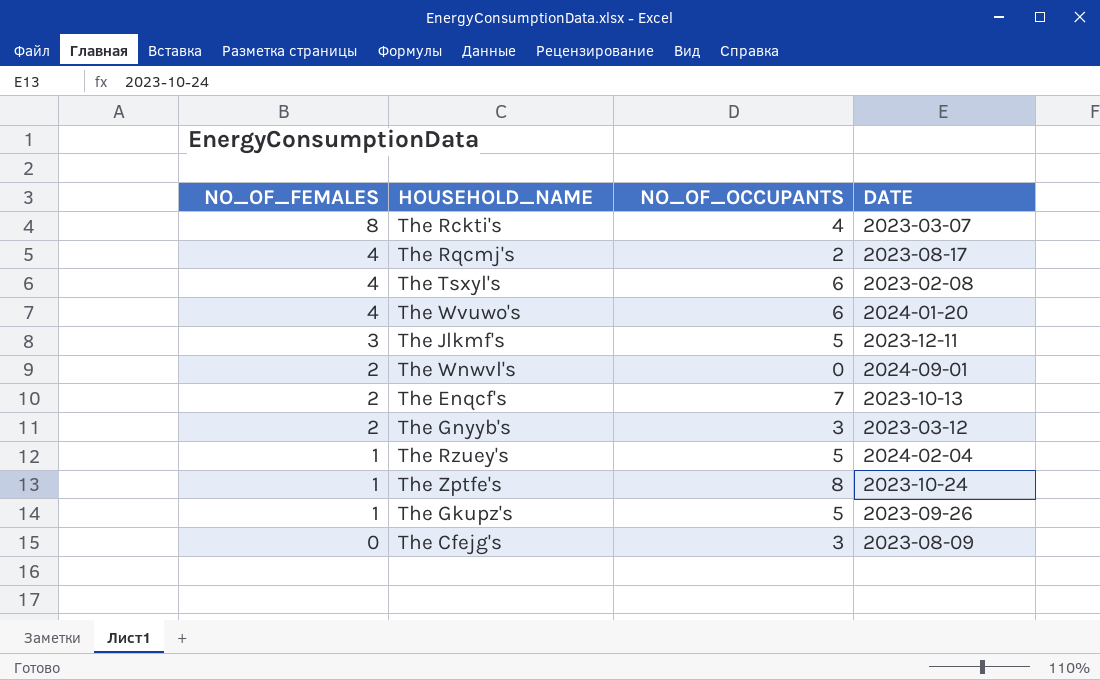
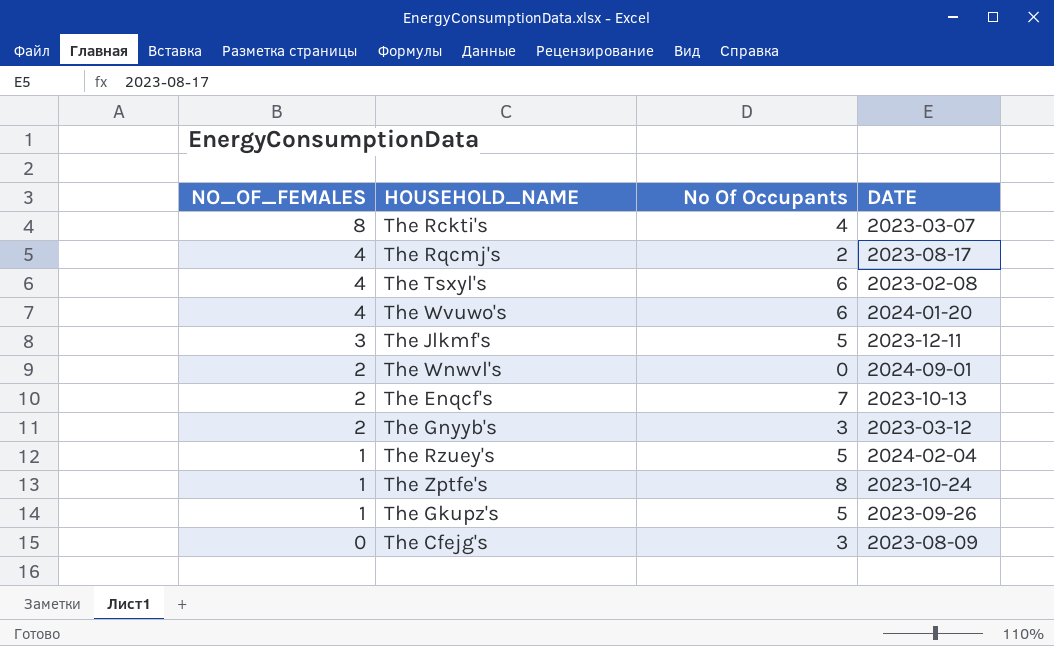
column name: NO_OF_OCCUPANTS -> No Of Occupants

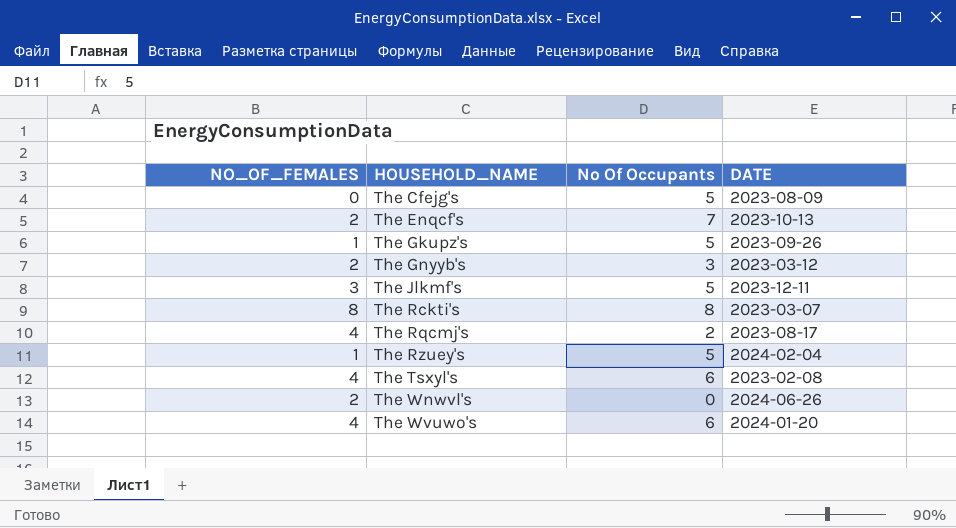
row order: NO_OF_FEMALES descending -> HOUSEHOLD_NAME ascending
row The Zptfe's: 1 | 8 | 2023-10-24 -> none
The Cfejg's | No Of Occupants: 3 -> 5
The Rckti's | No Of Occupants: 4 -> 8
The Wnwvl's | DATE: 2024-09-01 -> 2024-06-26

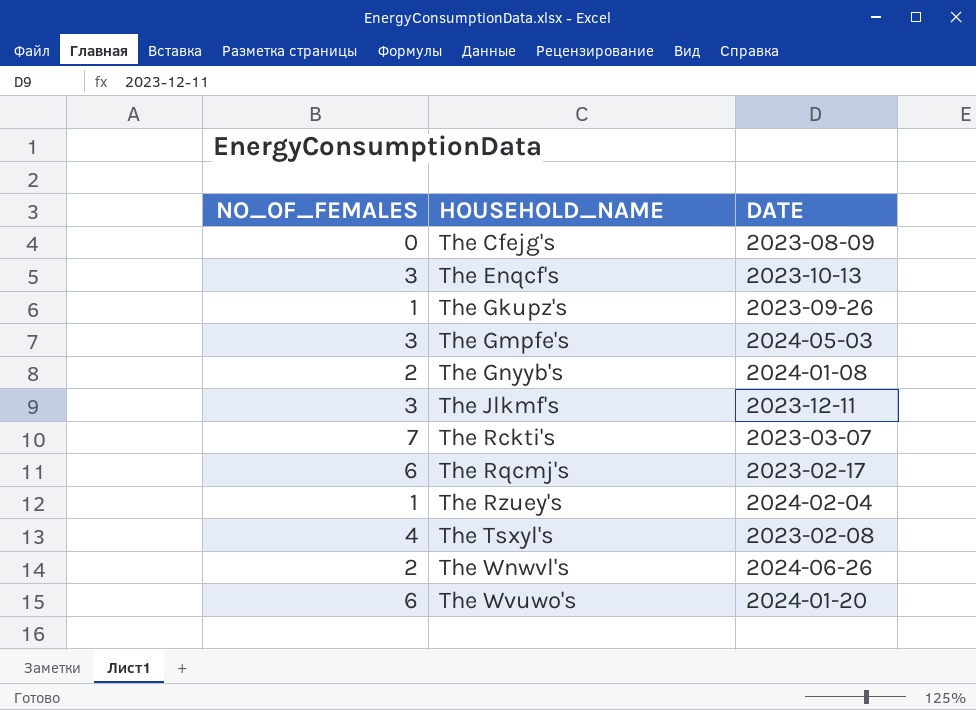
column No Of Occupants | position: 3 -> none
The Enqcf's | NO_OF_FEMALES: 2 -> 3
row The Gmpfe's: none -> 3 | 2024-05-03
The Gnyyb's | DATE: 2023-03-12 -> 2024-01-08
The Rckti's | NO_OF_FEMALES: 8 -> 7
The Rqcmj's | NO_OF_FEMALES: 4 -> 6
The Rqcmj's | DATE: 2023-08-17 -> 2023-02-17
The Wvuwo's | NO_OF_FEMALES: 4 -> 6

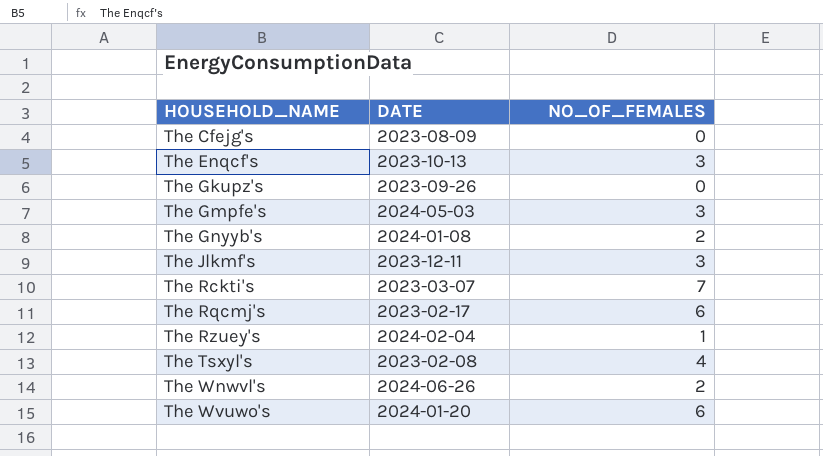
column NO_OF_FEMALES | position: 1 -> 3
The Gkupz's | NO_OF_FEMALES: 1 -> 0

